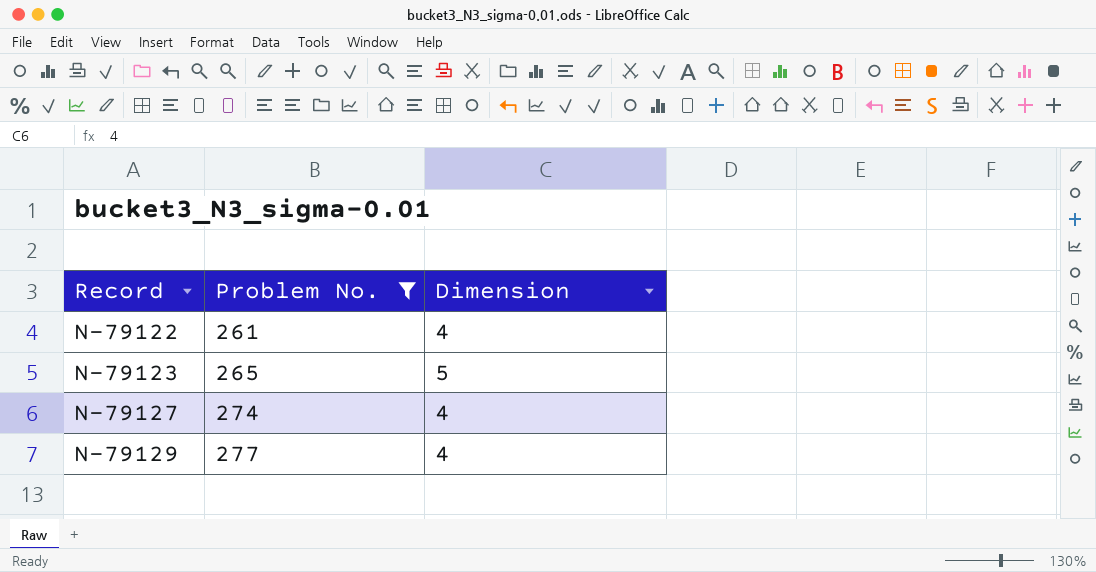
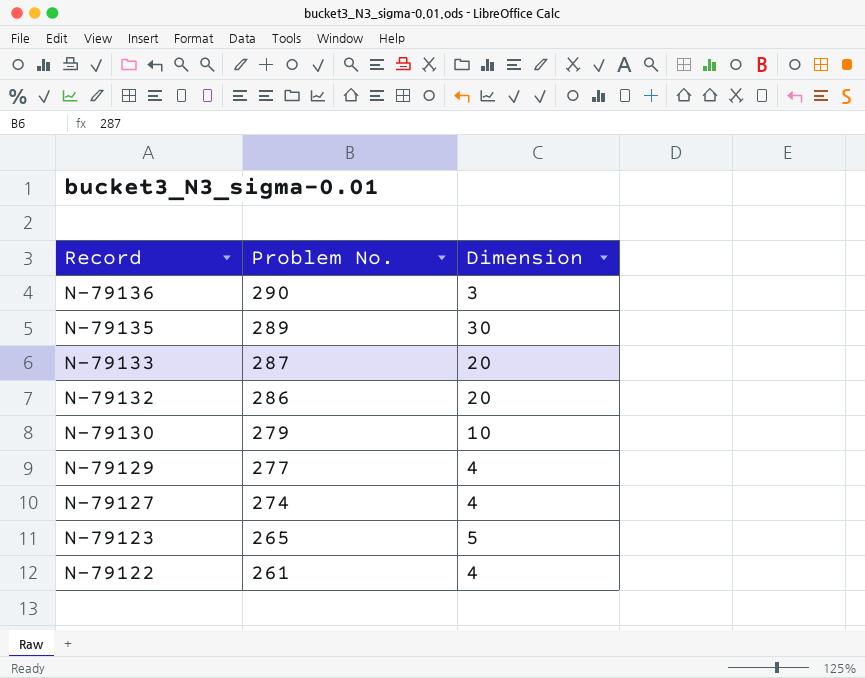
filter: Problem No. <= 277 -> none
row order: Record ascending -> Record descending

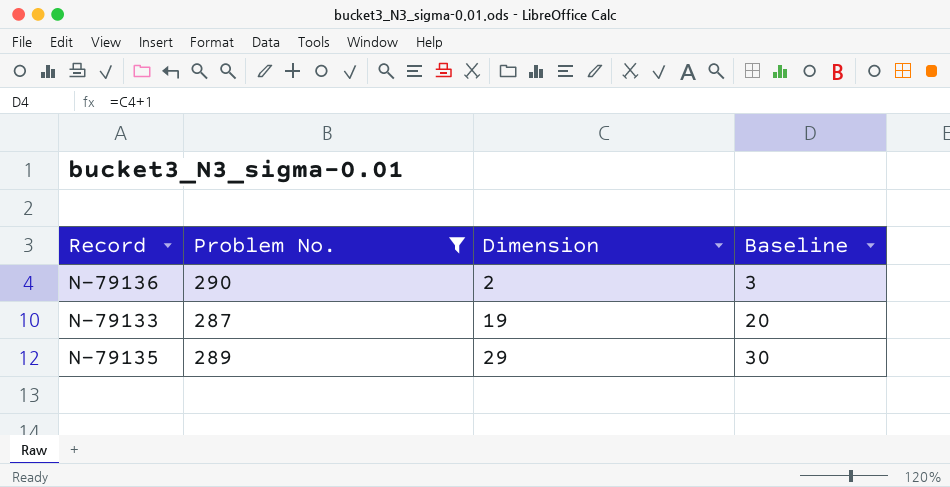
filter: none -> Problem No. >= 287
row order: Record descending -> Dimension ascending
column Baseline | formula: none -> [Dimension] + 1
N-79136 | Dimension: 3 -> 2
N-79133 | Dimension: 20 -> 19
N-79135 | Dimension: 30 -> 29

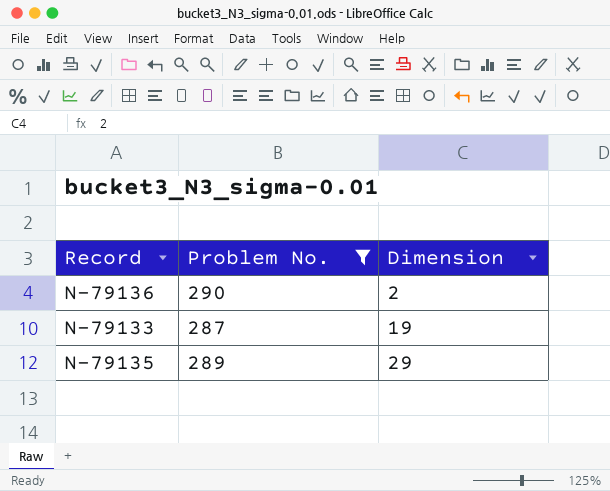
column Baseline | formula: [Dimension] + 1 -> none

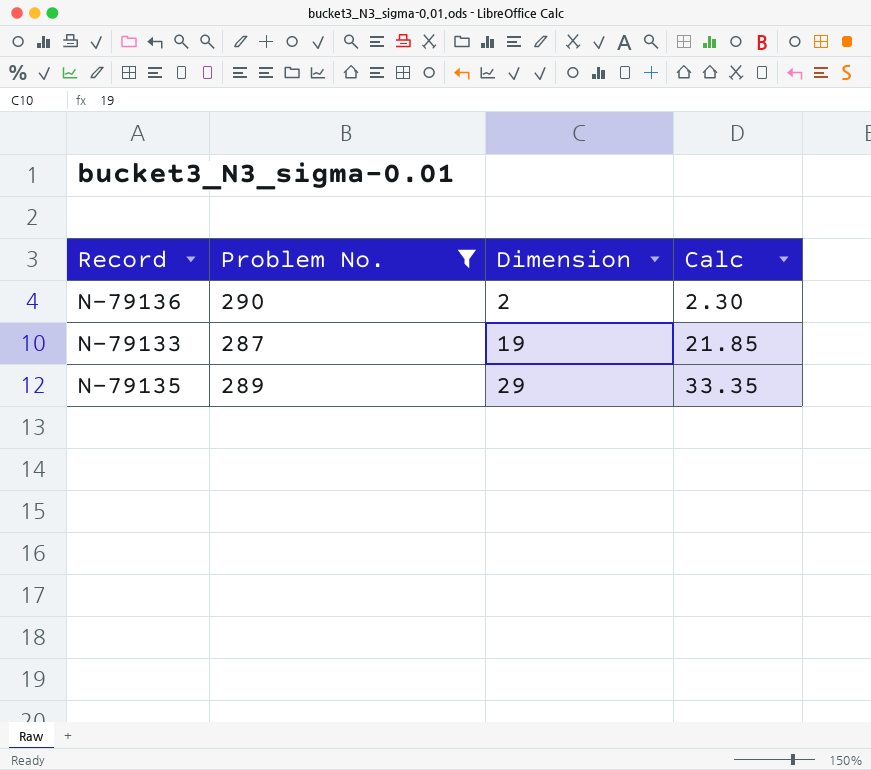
column Calc | formula: none -> [Dimension] * 1.15

